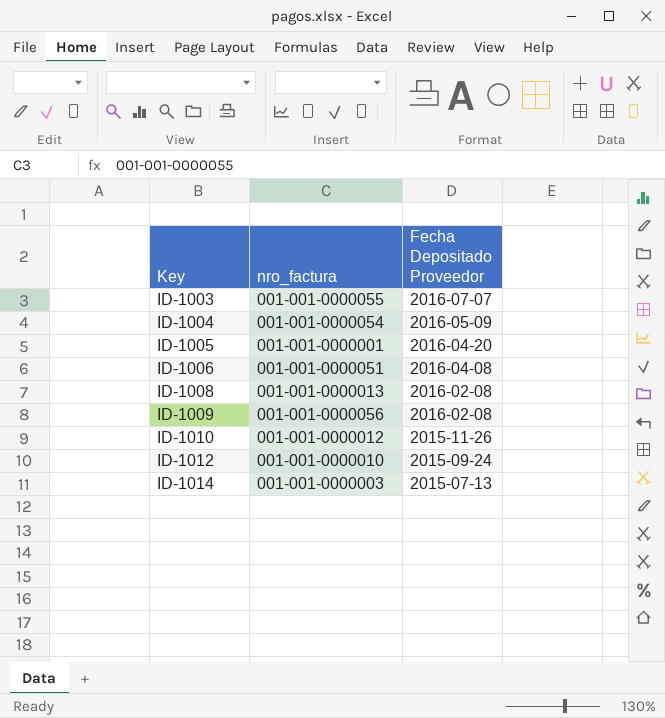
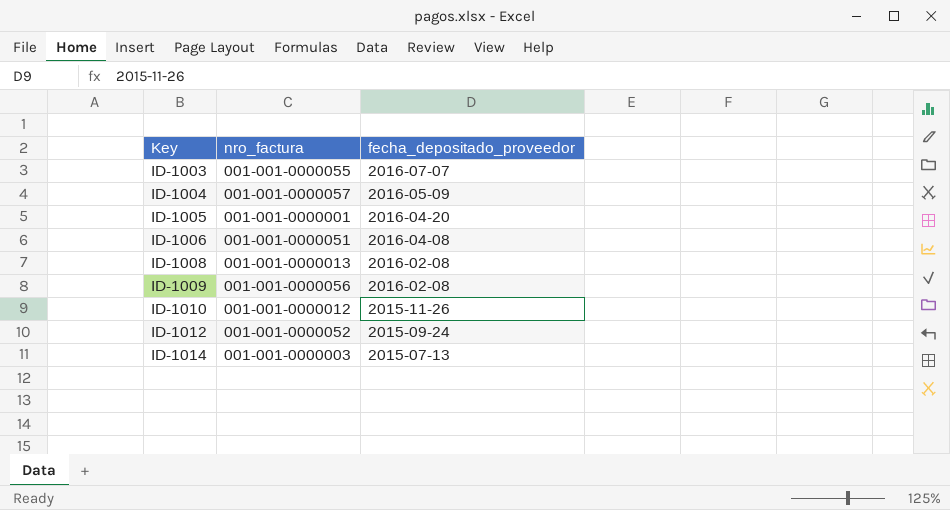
column name: Fecha Depositado Proveedor -> fecha_depositado_proveedor
ID-1004 | nro_factura: 001-001-0000054 -> 001-001-0000057
ID-1012 | nro_factura: 001-001-0000010 -> 001-001-0000052

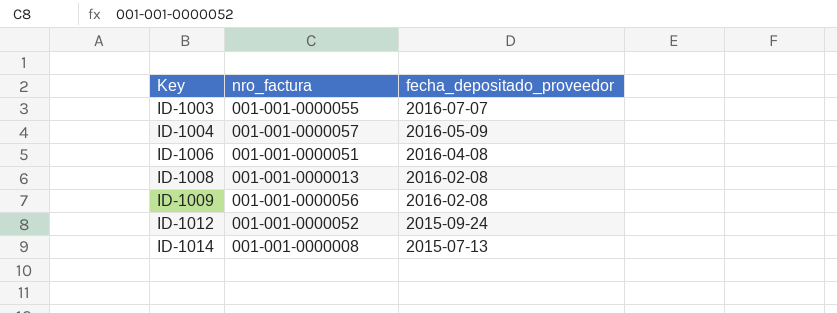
row ID-1005: 001-001-0000001 | 2016-04-20 -> none
row ID-1010: 001-001-0000012 | 2015-11-26 -> none
ID-1014 | nro_factura: 001-001-0000003 -> 001-001-0000008

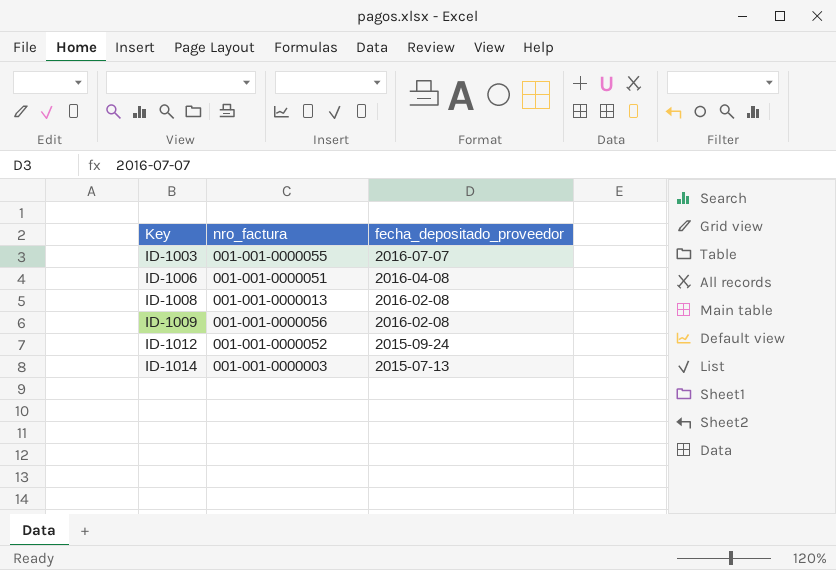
row ID-1004: 001-001-0000057 | 2016-05-09 -> none
ID-1014 | nro_factura: 001-001-0000008 -> 001-001-0000003

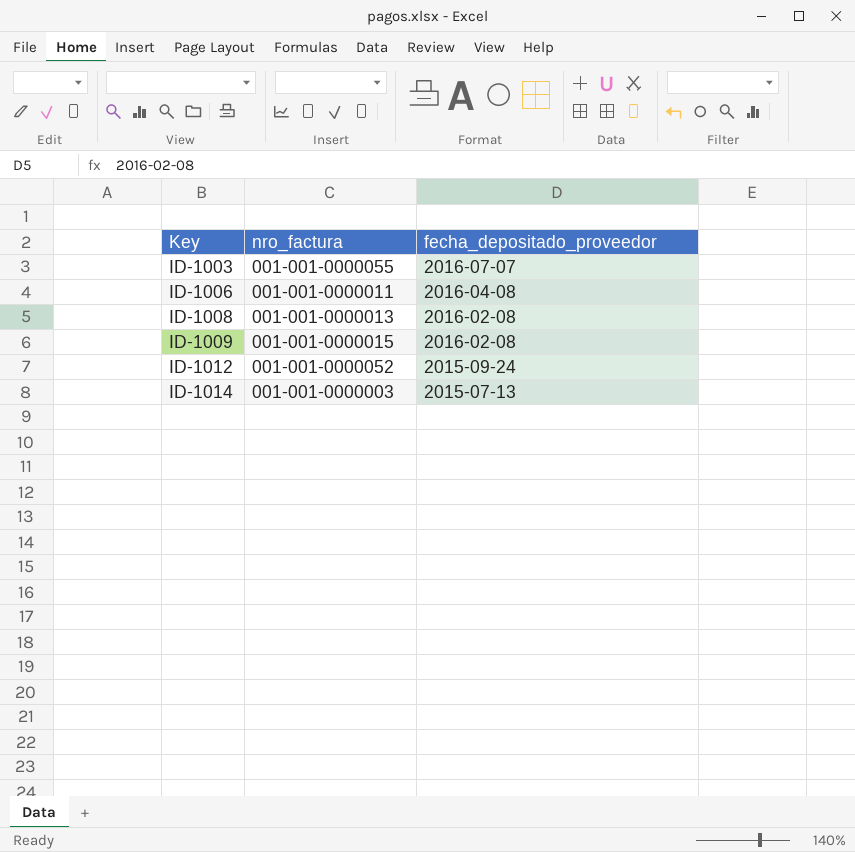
ID-1006 | nro_factura: 001-001-0000051 -> 001-001-0000011
ID-1009 | nro_factura: 001-001-0000056 -> 001-001-0000015

